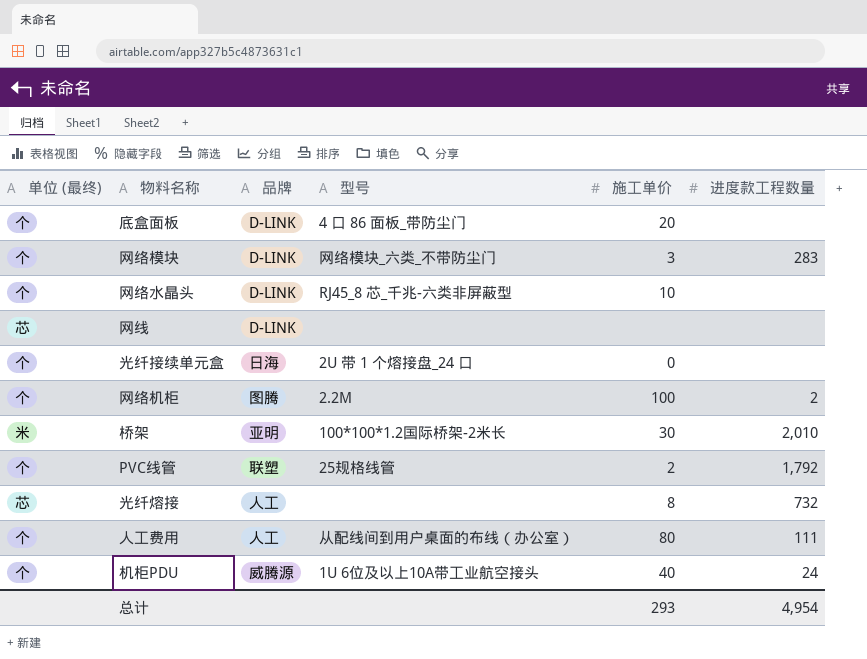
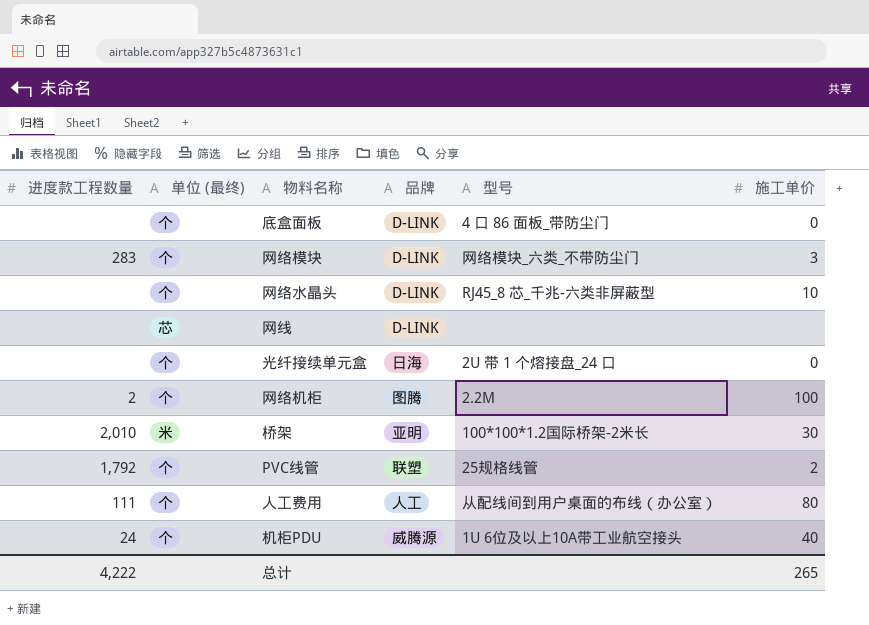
column 进度款工程数量 | position: 6 -> 1
row 光纤熔接: 芯 | 人工 | none | 8 | 732 -> none
底盒面板 | 施工单价: 20 -> 0
总计 | 进度款工程数量: 4,954 -> 4,222
总计 | 施工单价: 293 -> 265

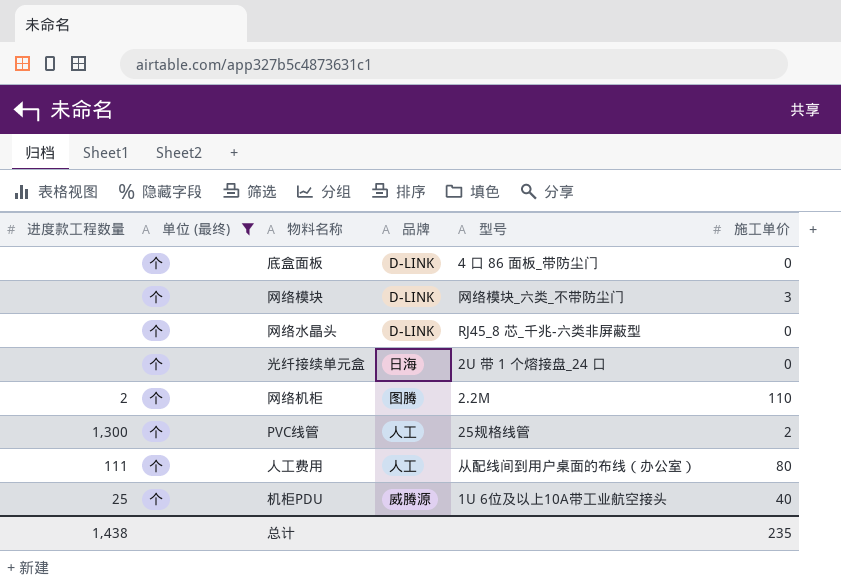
filter: none -> 单位 (最终) = 个
网络模块 | 进度款工程数量: 283 -> none
网络水晶头 | 施工单价: 10 -> 0
网络机柜 | 施工单价: 100 -> 110
PVC线管 | 进度款工程数量: 1,792 -> 1,300
PVC线管 | 品牌: 联塑 -> 人工
机柜PDU | 进度款工程数量: 24 -> 25
总计 | 进度款工程数量: 4,222 -> 1,438
总计 | 施工单价: 265 -> 235

